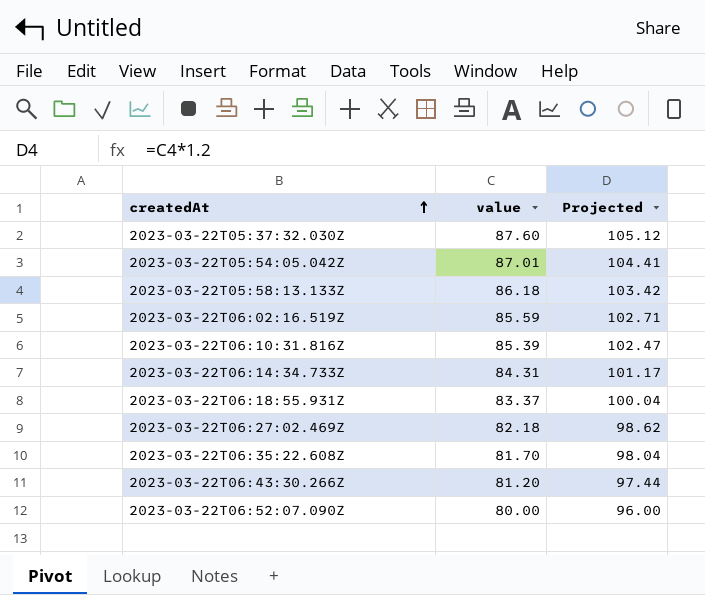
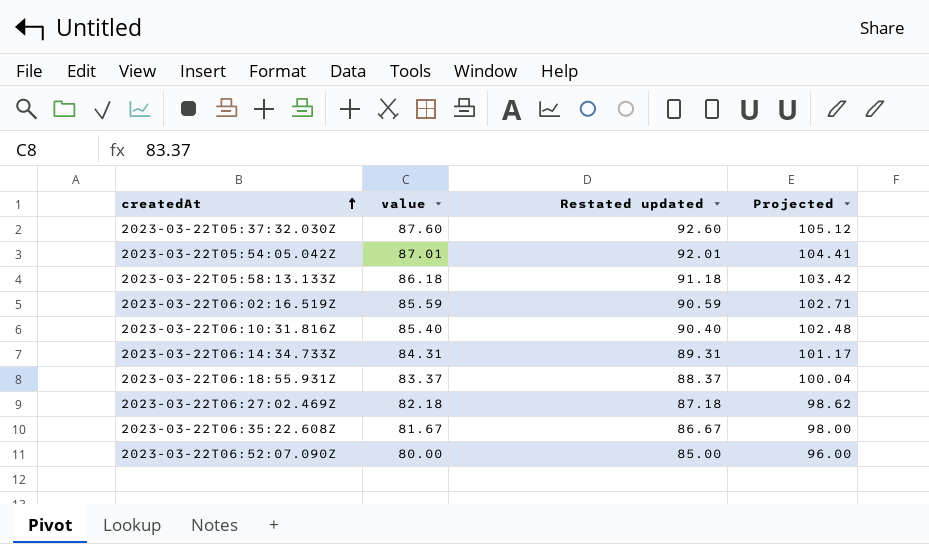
column Restated updated | formula: none -> [value] + 5
row 2023-03-22T06:43:30.266Z: 81.20 | 97.44 -> none
2023-03-22T06:10:31.816Z | value: 85.39 -> 85.40
2023-03-22T06:10:31.816Z | Projected: 102.47 -> 102.48
2023-03-22T06:35:22.608Z | value: 81.70 -> 81.67
2023-03-22T06:35:22.608Z | Projected: 98.04 -> 98.00

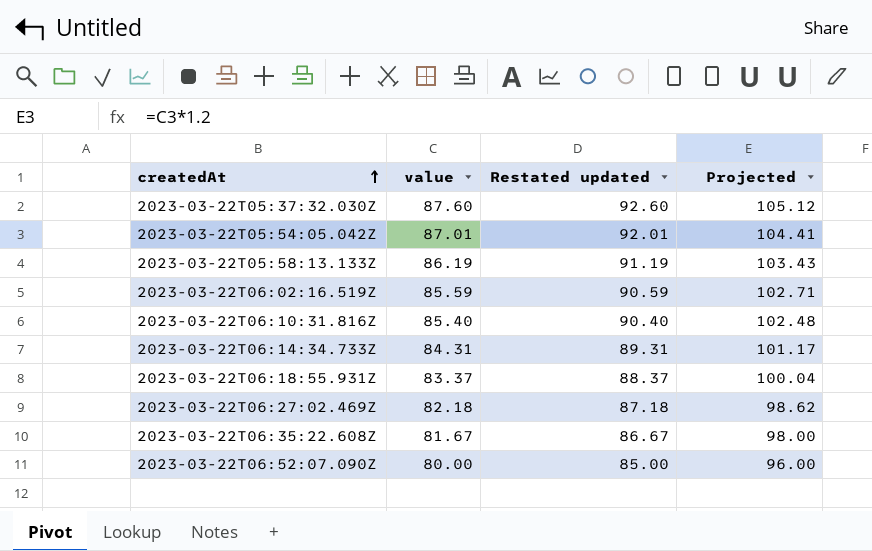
2023-03-22T05:58:13.133Z | value: 86.18 -> 86.19
2023-03-22T05:58:13.133Z | Restated updated: 91.18 -> 91.19
2023-03-22T05:58:13.133Z | Projected: 103.42 -> 103.43

